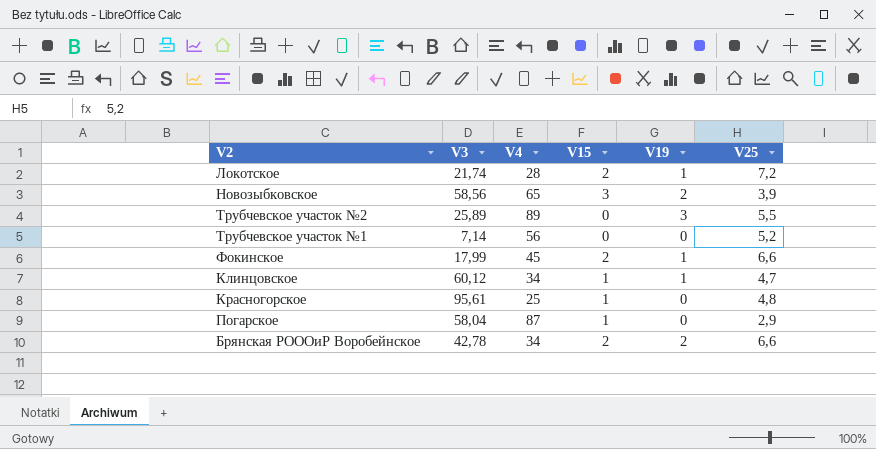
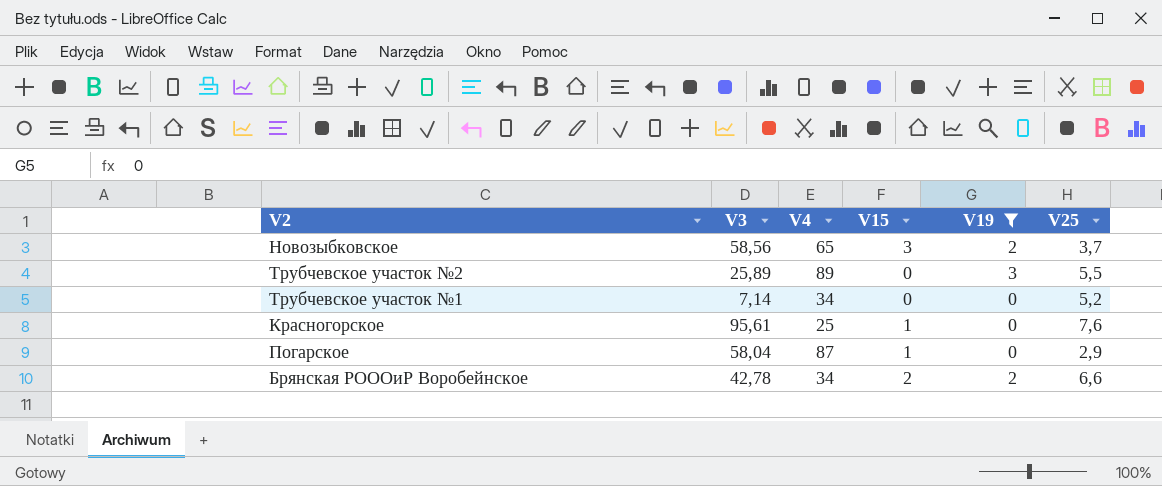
filter: none -> V19 != 1
Новозыбковское | V25: 3,9 -> 3,7
Трубчевское участок №1 | V4: 56 -> 34
Красногорское | V25: 4,8 -> 7,6

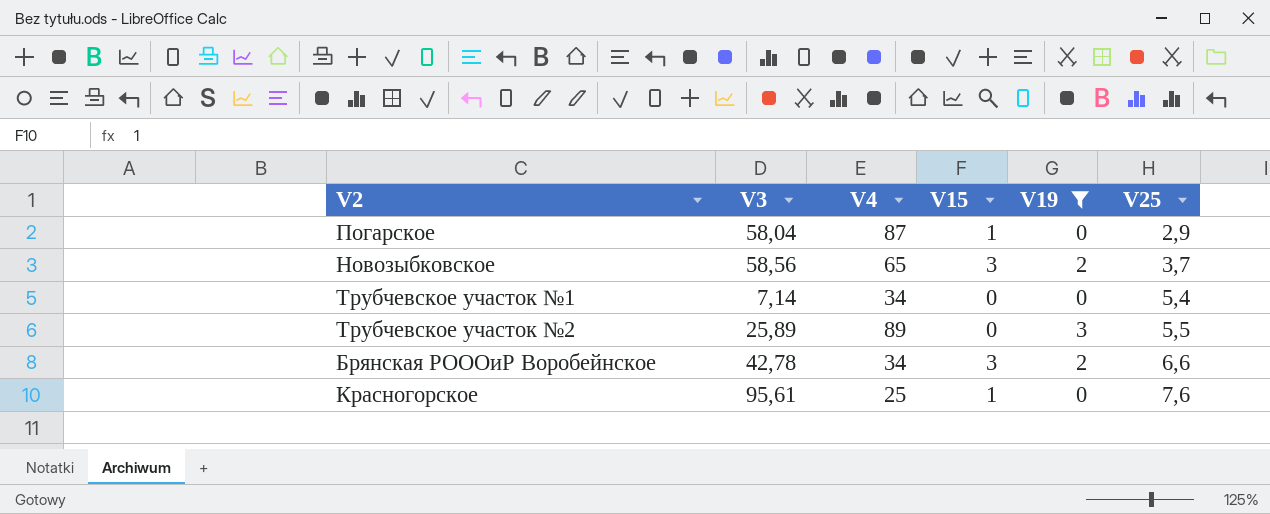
row order: none -> V25 ascending
Трубчевское участок №1 | V25: 5,2 -> 5,4
Брянская РОООиР Воробейнское | V15: 2 -> 3

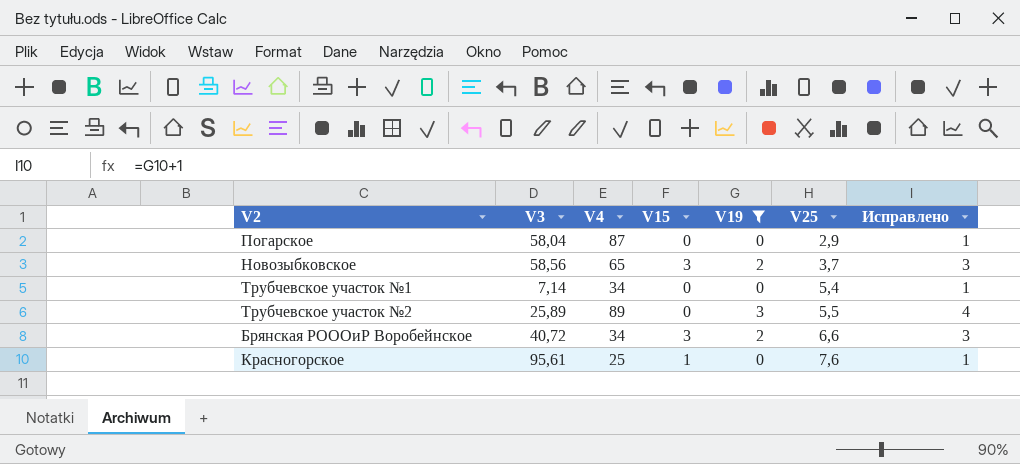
column Исправлено | formula: none -> [V19] + 1
Погарское | V15: 1 -> 0
Брянская РОООиР Воробейнское | V3: 42,78 -> 40,72

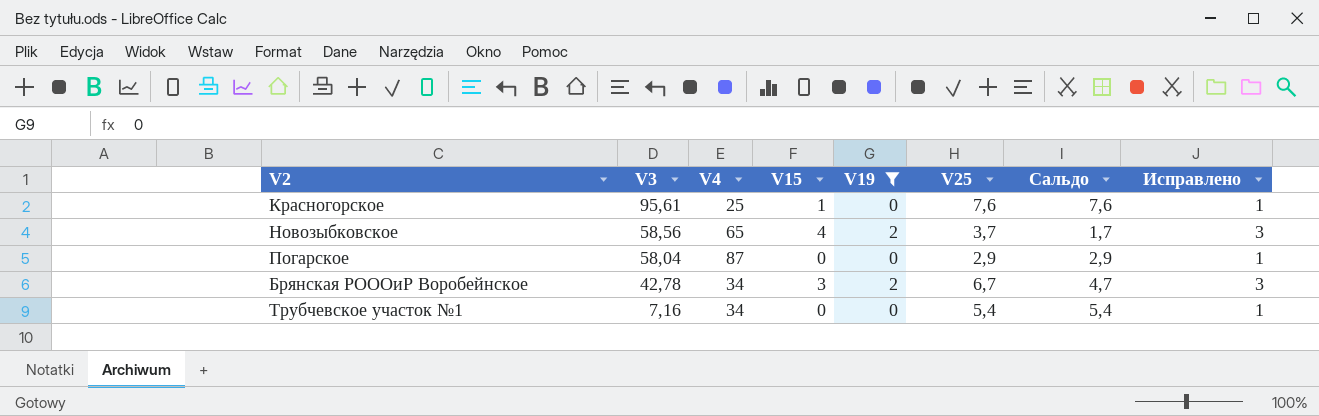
row order: V25 ascending -> V3 descending
column Сальдо | formula: none -> [V25] - [V19]
row Трубчевское участок №2: 25,89 | 89 | 0 | 3 | 5,5 | 4 -> none
Новозыбковское | V15: 3 -> 4
Брянская РОООиР Воробейнское | V3: 40,72 -> 42,78
Брянская РОООиР Воробейнское | V25: 6,6 -> 6,7
Трубчевское участок №1 | V3: 7,14 -> 7,16

